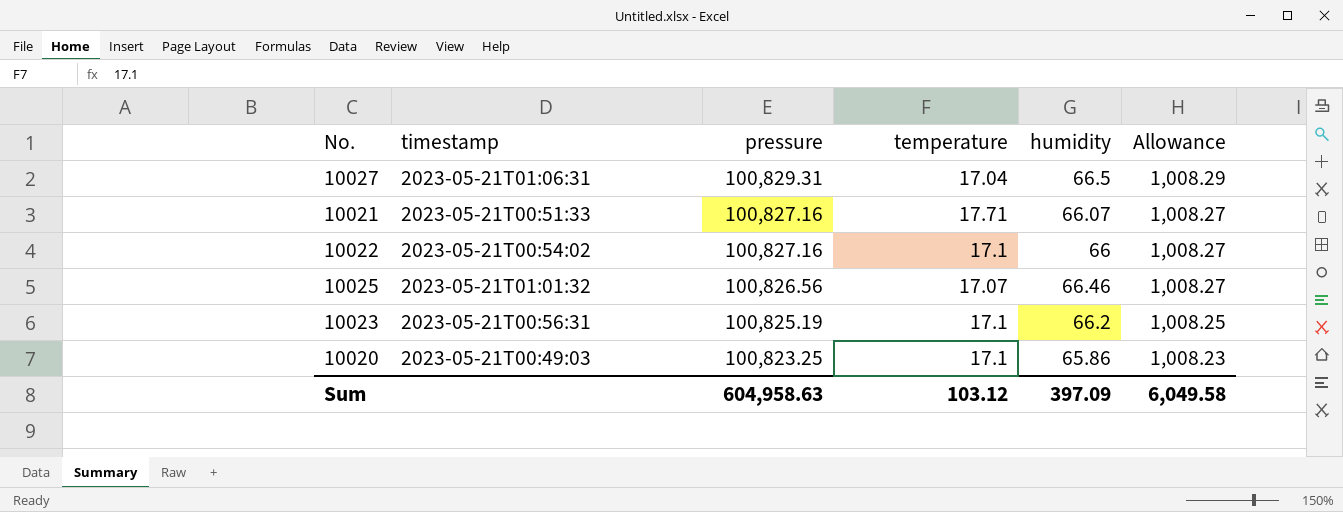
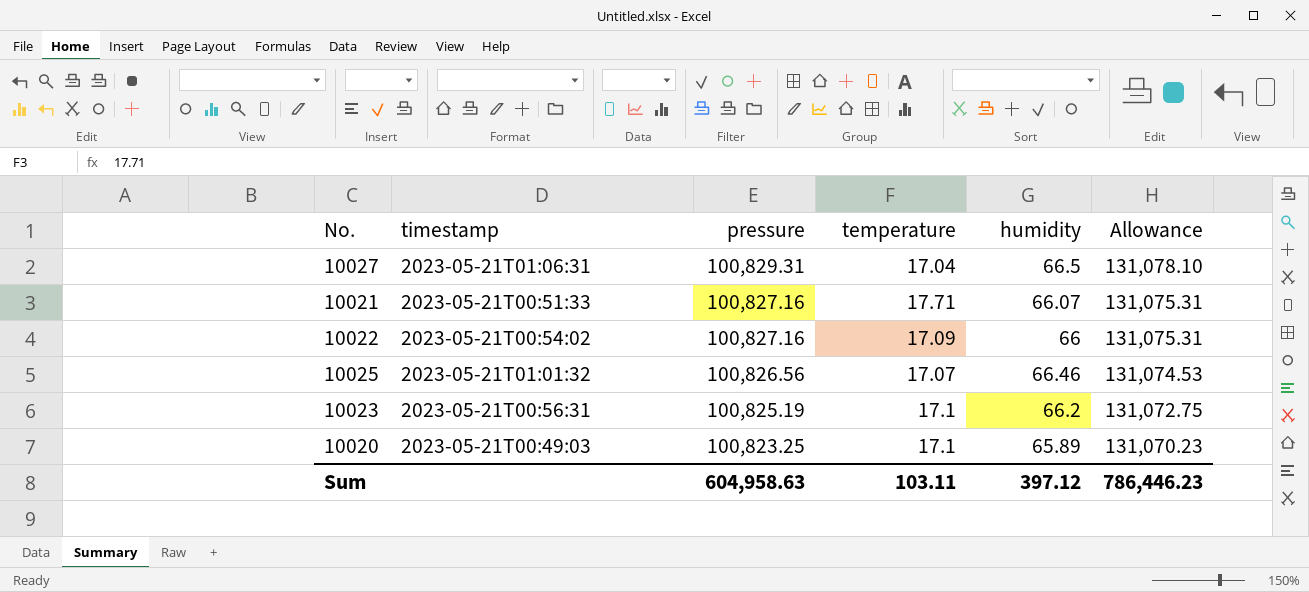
column Allowance | formula: [pressure] * 0.01 -> [pressure] * 1.3
10022 | temperature: 17.1 -> 17.09
10020 | humidity: 65.86 -> 65.89
Sum | temperature: 103.12 -> 103.11
Sum | humidity: 397.09 -> 397.12
Sum | Allowance: 6,049.58 -> 786,446.23

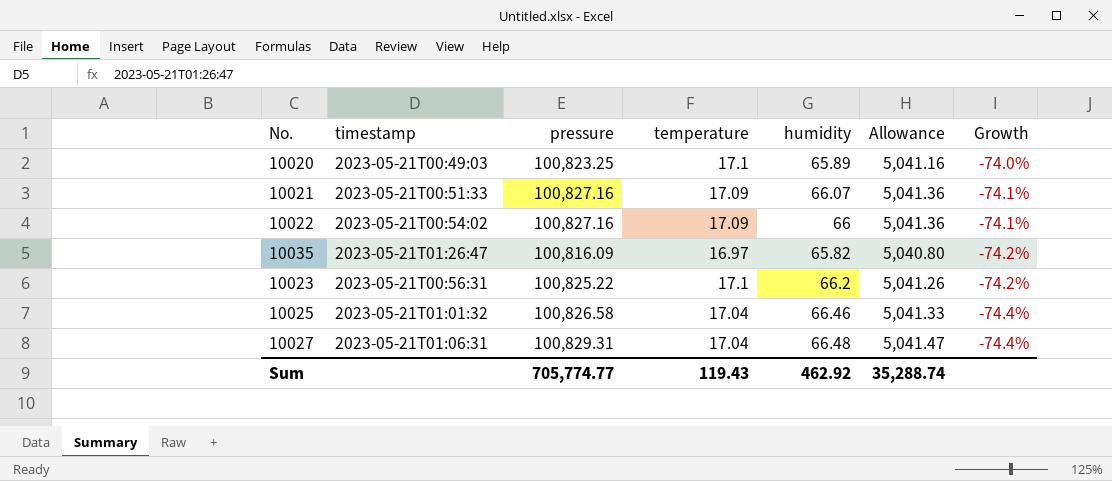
row order: pressure descending -> Growth descending
column Allowance | formula: [pressure] * 1.3 -> [pressure] * 0.05
column Growth | formula: none -> ([temperature] - [humidity]) / [humidity]
10021 | temperature: 17.71 -> 17.09
row 10035: none -> 2023-05-21T01:26:47 | 100,816.09 | 16.97 | 65.82 | 5,040.80 | -74.2%
10023 | pressure: 100,825.19 -> 100,825.22
10025 | pressure: 100,826.56 -> 100,826.58
10025 | temperature: 17.07 -> 17.04
10027 | humidity: 66.5 -> 66.48
Sum | pressure: 604,958.63 -> 705,774.77
Sum | temperature: 103.11 -> 119.43
Sum | humidity: 397.12 -> 462.92
Sum | Allowance: 786,446.23 -> 35,288.74

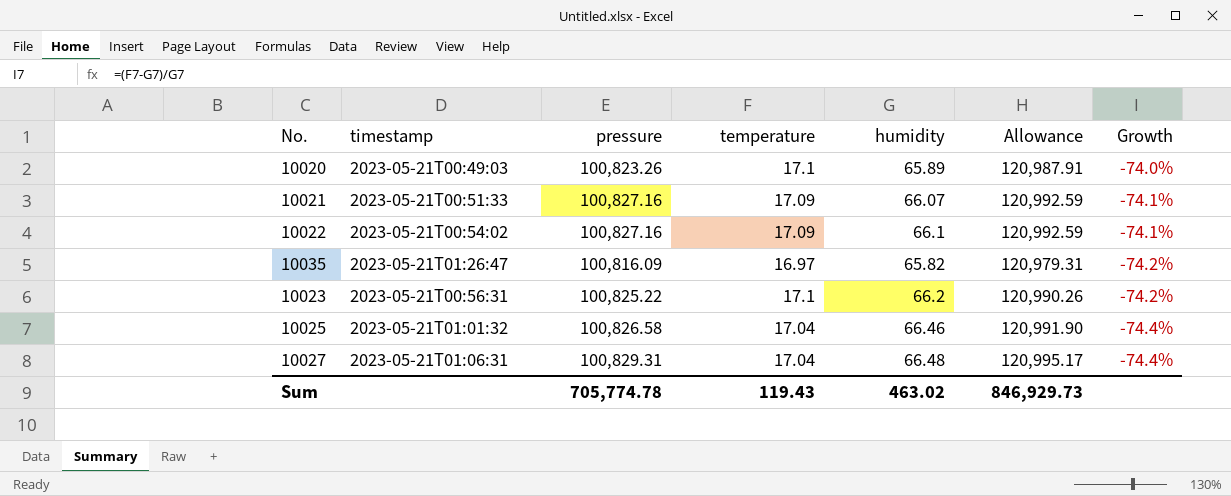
column Allowance | formula: [pressure] * 0.05 -> [pressure] * 1.2
10020 | pressure: 100,823.25 -> 100,823.26
10022 | humidity: 66 -> 66.1
Sum | pressure: 705,774.77 -> 705,774.78
Sum | humidity: 462.92 -> 463.02
Sum | Allowance: 35,288.74 -> 846,929.73

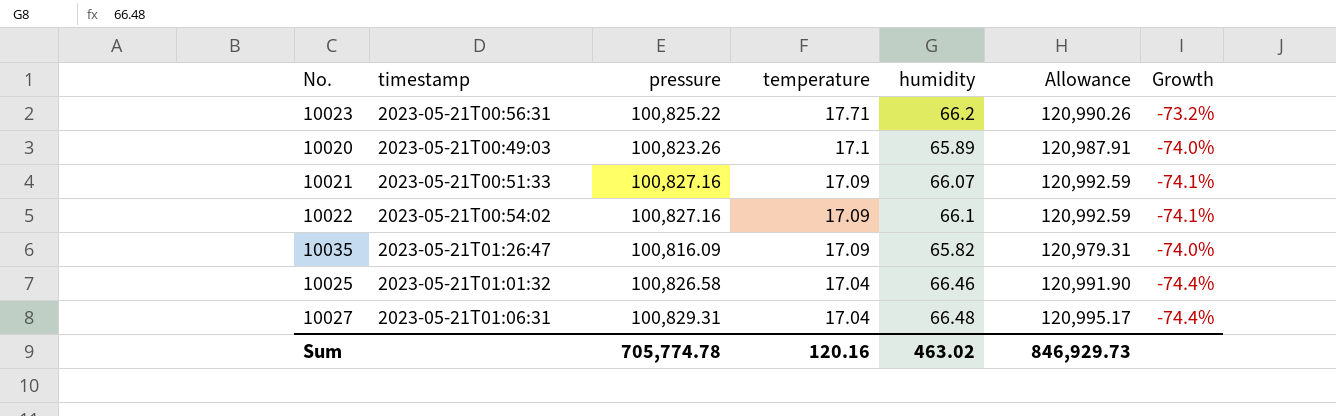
row order: Growth descending -> temperature descending
10023 | temperature: 17.1 -> 17.71
10023 | Growth: -74.2% -> -73.2%
10035 | temperature: 16.97 -> 17.09
10035 | Growth: -74.2% -> -74.0%
Sum | temperature: 119.43 -> 120.16

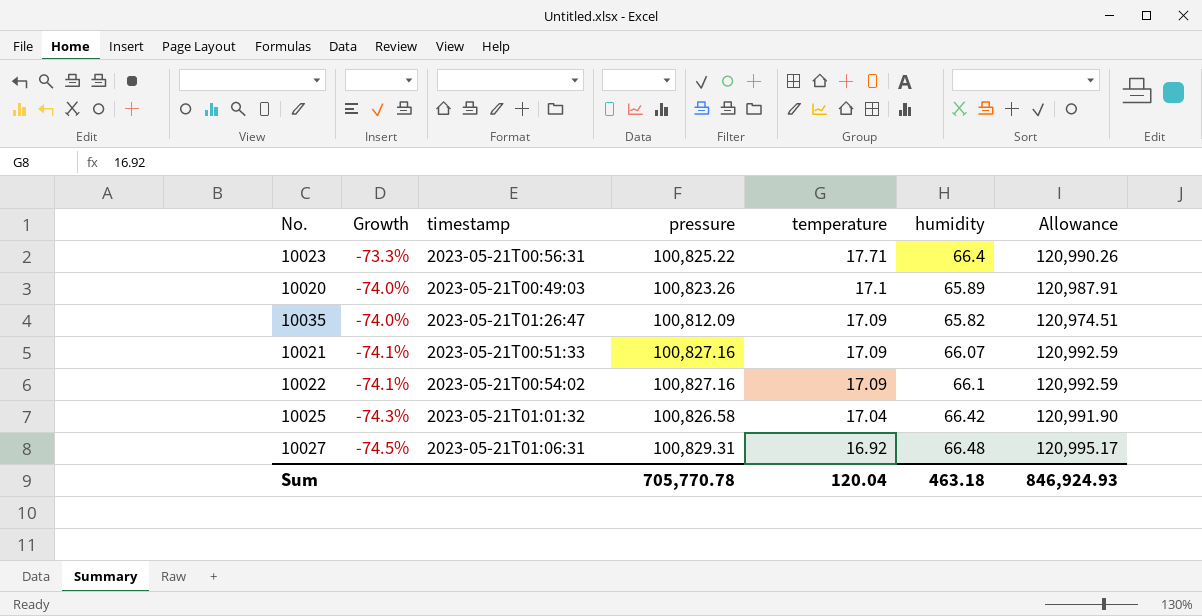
row order: temperature descending -> Growth descending
column Growth | position: 7 -> 2
10023 | Growth: -73.2% -> -73.3%
10023 | humidity: 66.2 -> 66.4
10035 | pressure: 100,816.09 -> 100,812.09
10035 | Allowance: 120,979.31 -> 120,974.51
10025 | Growth: -74.4% -> -74.3%
10025 | humidity: 66.46 -> 66.42
10027 | Growth: -74.4% -> -74.5%
10027 | temperature: 17.04 -> 16.92
Sum | pressure: 705,774.78 -> 705,770.78
Sum | temperature: 120.16 -> 120.04
Sum | humidity: 463.02 -> 463.18
Sum | Allowance: 846,929.73 -> 846,924.93

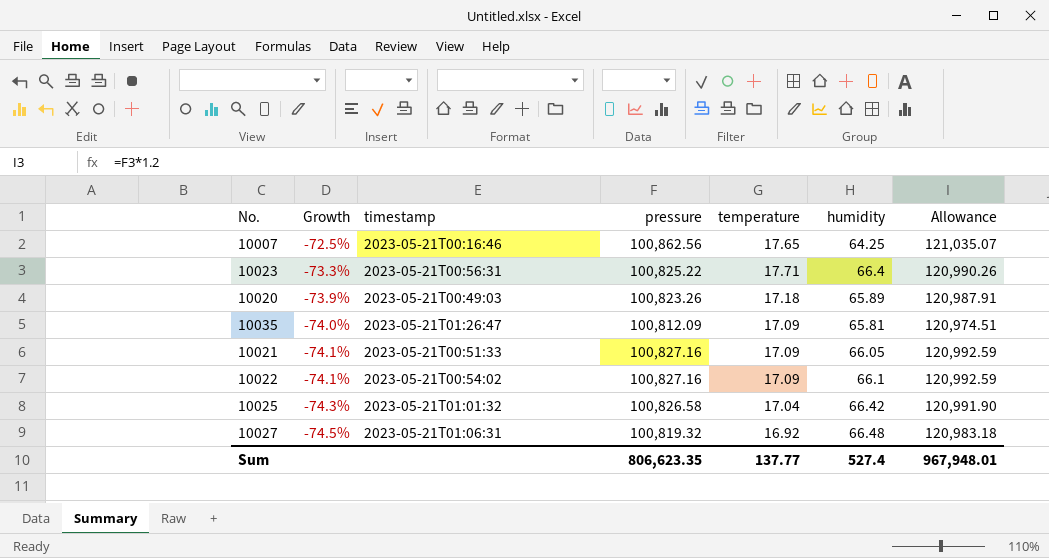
row 10007: none -> -72.5% | 2023-05-21T00:16:46 | 100,862.56 | 17.65 | 64.25 | 121,035.07
10020 | Growth: -74.0% -> -73.9%
10020 | temperature: 17.1 -> 17.18
10035 | humidity: 65.82 -> 65.81
10021 | humidity: 66.07 -> 66.05
10027 | pressure: 100,829.31 -> 100,819.32
10027 | Allowance: 120,995.17 -> 120,983.18
Sum | pressure: 705,770.78 -> 806,623.35
Sum | temperature: 120.04 -> 137.77
Sum | humidity: 463.18 -> 527.4
Sum | Allowance: 846,924.93 -> 967,948.01

